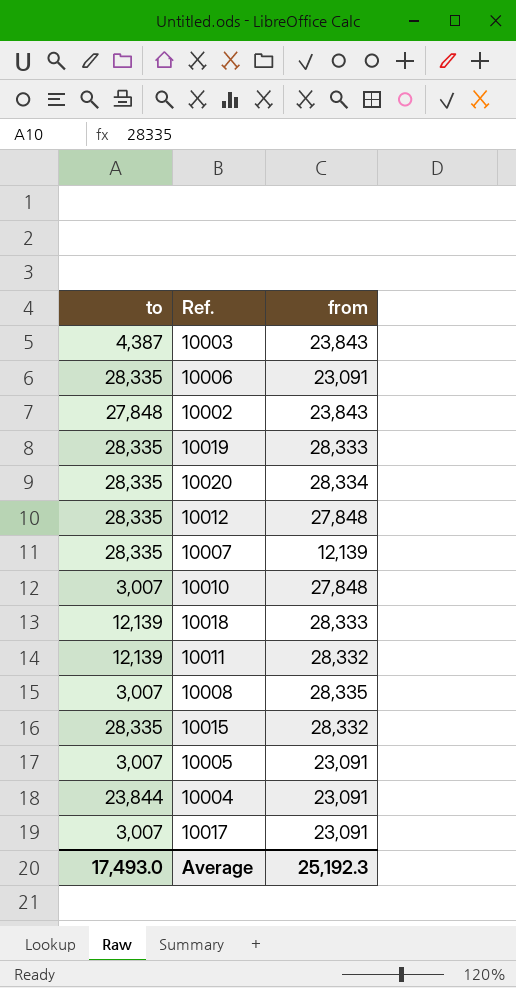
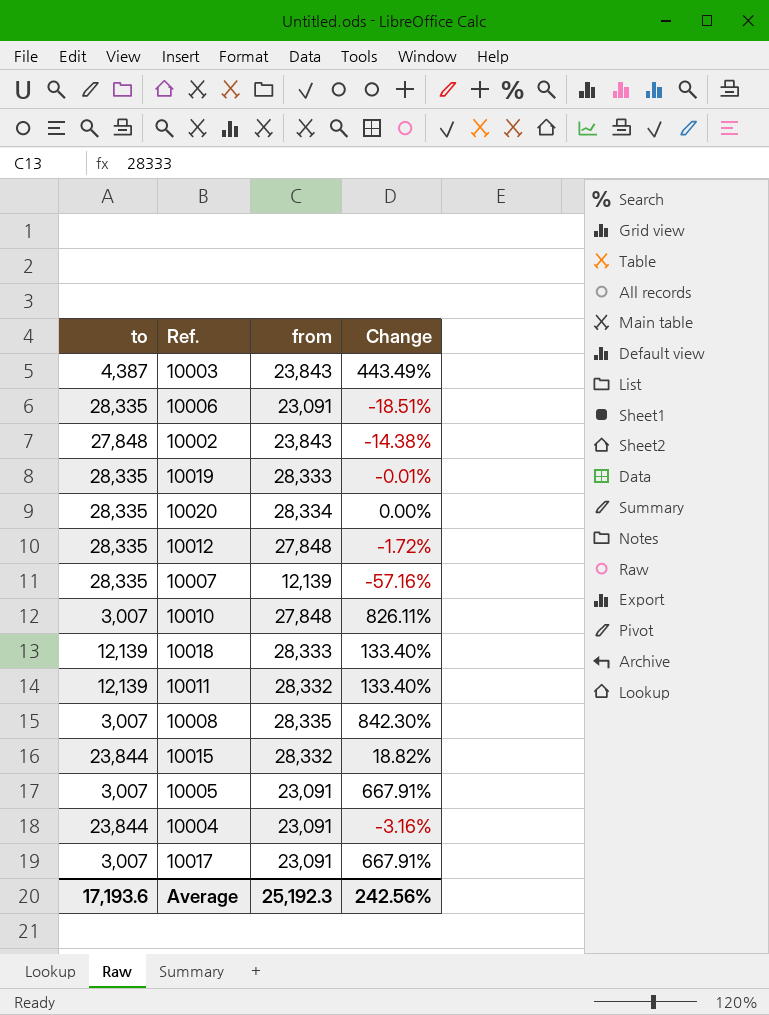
column Change | formula: none -> ([from] - [to]) / [to]
10015 | to: 28,335 -> 23,844
Average | to: 17,493.0 -> 17,193.6

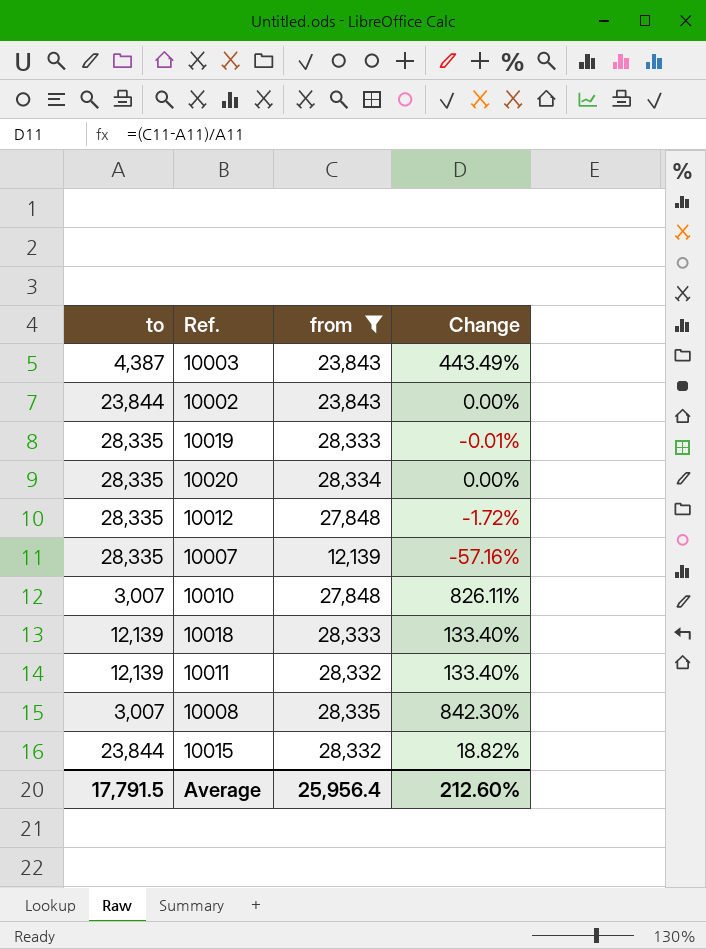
filter: none -> from != 23,091
10002 | to: 27,848 -> 23,844
10002 | Change: -14.38% -> 0.00%
Average | to: 17,193.6 -> 17,791.5
Average | from: 25,192.3 -> 25,956.4
Average | Change: 242.56% -> 212.60%

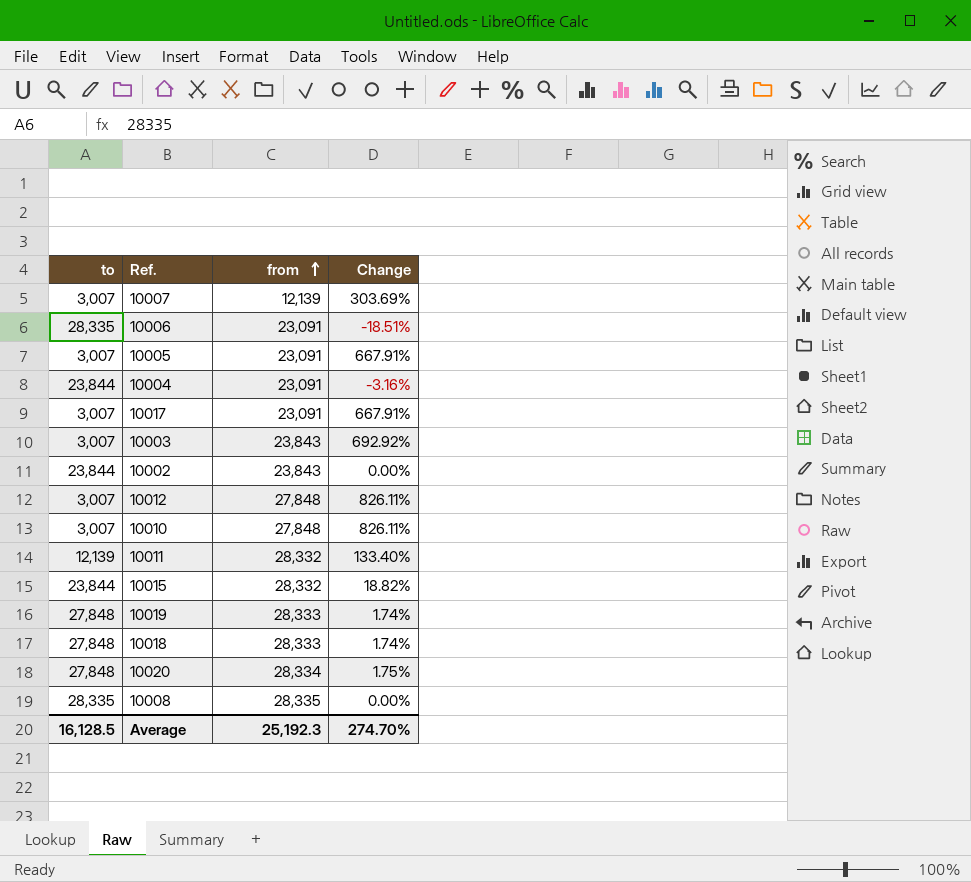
filter: from != 23,091 -> none
row order: none -> from ascending
10007 | to: 28,335 -> 3,007
10007 | Change: -57.16% -> 303.69%
10003 | to: 4,387 -> 3,007
10003 | Change: 443.49% -> 692.92%
10012 | to: 28,335 -> 3,007
10012 | Change: -1.72% -> 826.11%
10019 | to: 28,335 -> 27,848
10019 | Change: -0.01% -> 1.74%
10018 | to: 12,139 -> 27,848
10018 | Change: 133.40% -> 1.74%
10020 | to: 28,335 -> 27,848
10020 | Change: 0.00% -> 1.75%
10008 | to: 3,007 -> 28,335
10008 | Change: 842.30% -> 0.00%
Average | to: 17,791.5 -> 16,128.5
Average | from: 25,956.4 -> 25,192.3
Average | Change: 212.60% -> 274.70%

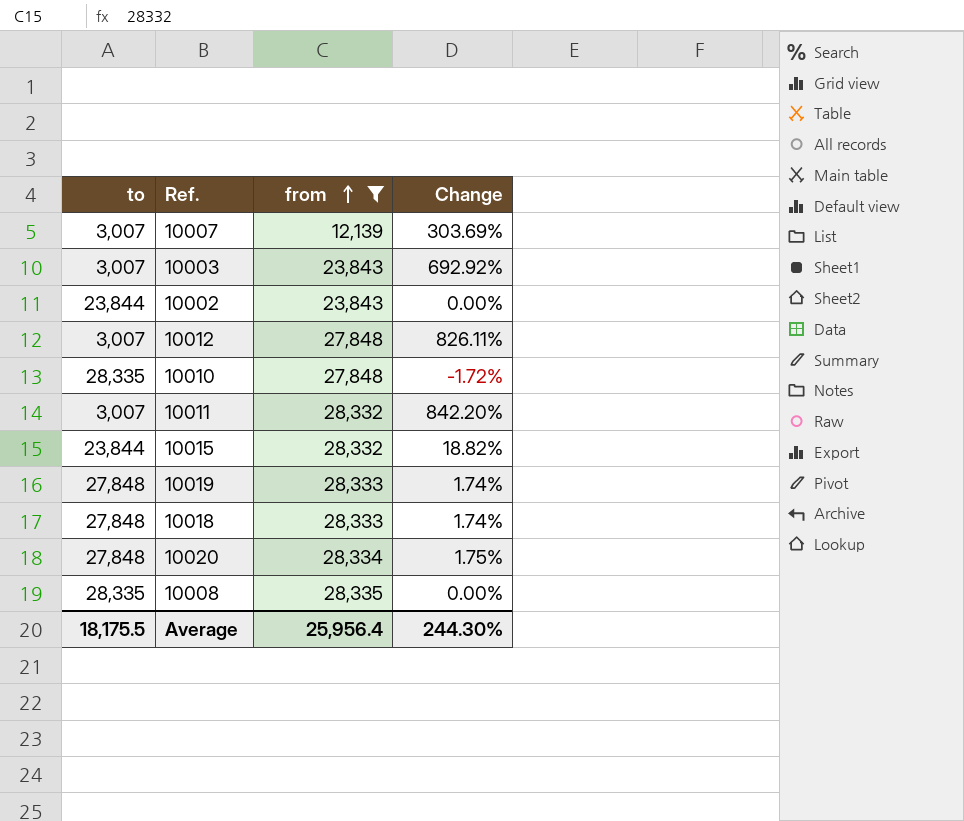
filter: none -> from != 23,091
10010 | to: 3,007 -> 28,335
10010 | Change: 826.11% -> -1.72%
10011 | to: 12,139 -> 3,007
10011 | Change: 133.40% -> 842.20%
Average | to: 16,128.5 -> 18,175.5
Average | from: 25,192.3 -> 25,956.4
Average | Change: 274.70% -> 244.30%

